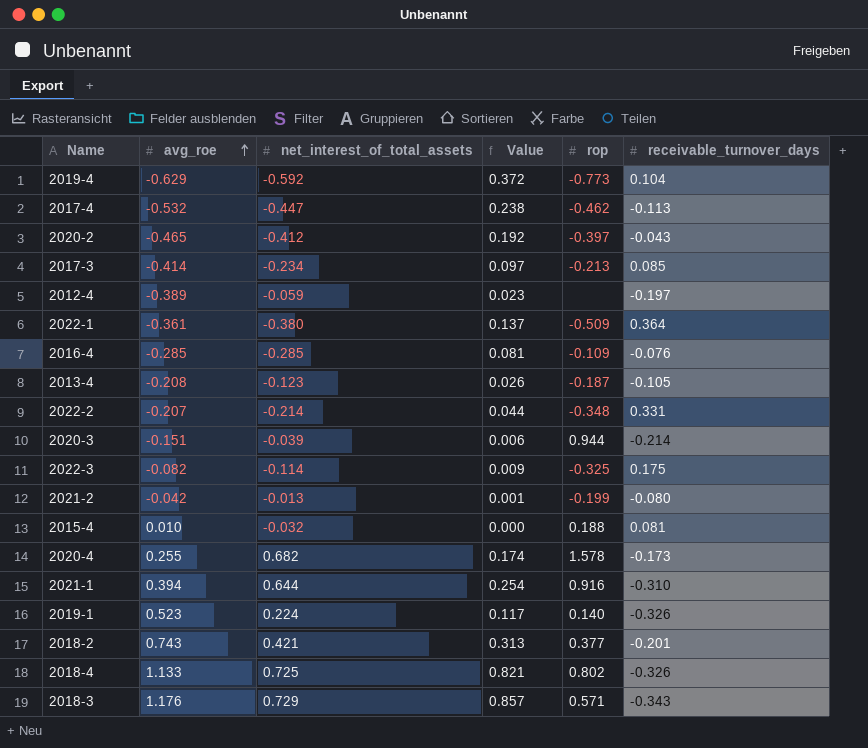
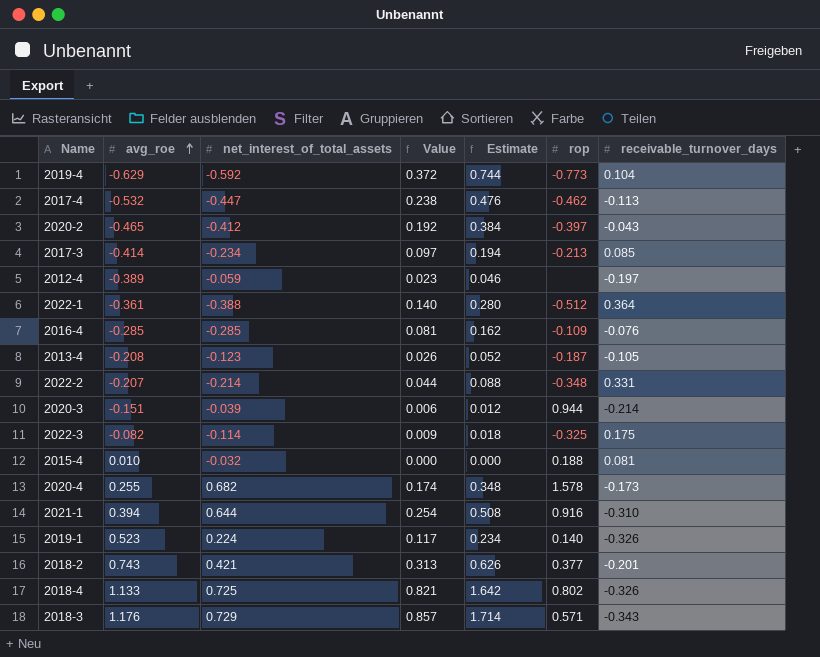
column Estimate | formula: none -> [Value] * 2
row 2021-2: -0.042 | -0.013 | 0.001 | -0.199 | -0.080 -> none
2022-1 | net_interest_of_total_assets: -0.380 -> -0.388
2022-1 | Value: 0.137 -> 0.140
2022-1 | rop: -0.509 -> -0.512

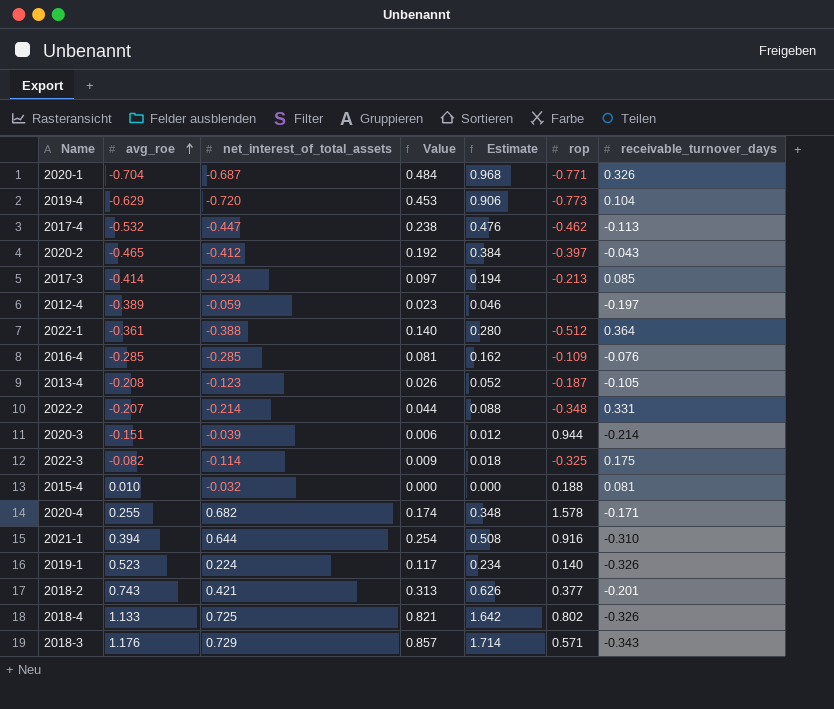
row 2020-1: none -> -0.704 | -0.687 | 0.484 | 0.968 | -0.771 | 0.326
2019-4 | net_interest_of_total_assets: -0.592 -> -0.720
2019-4 | Value: 0.372 -> 0.453
2019-4 | Estimate: 0.744 -> 0.906
2020-4 | receivable_turnover_days: -0.173 -> -0.171

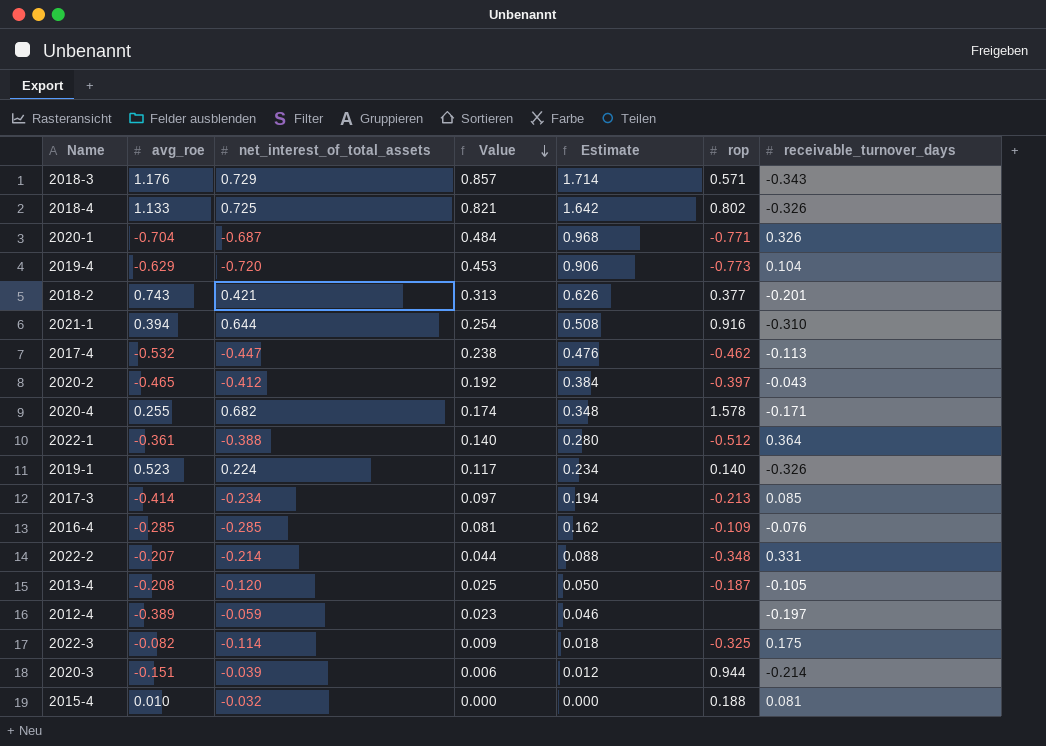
row order: avg_roe ascending -> Value descending
2013-4 | net_interest_of_total_assets: -0.123 -> -0.120
2013-4 | Value: 0.026 -> 0.025
2013-4 | Estimate: 0.052 -> 0.050

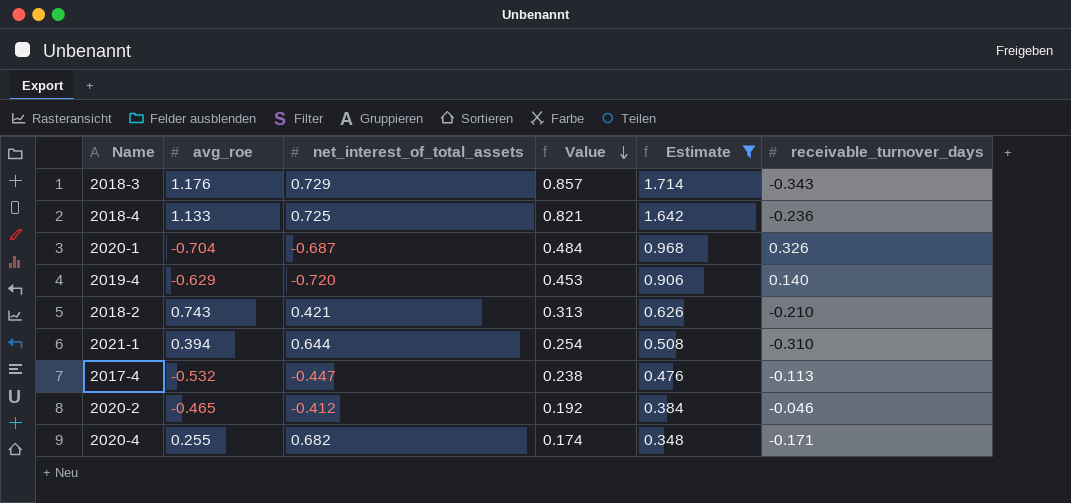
filter: none -> Estimate >= 0.348
column rop | position: 6 -> none
2018-4 | receivable_turnover_days: -0.326 -> -0.236
2019-4 | receivable_turnover_days: 0.104 -> 0.140
2018-2 | receivable_turnover_days: -0.201 -> -0.210
2020-2 | receivable_turnover_days: -0.043 -> -0.046

